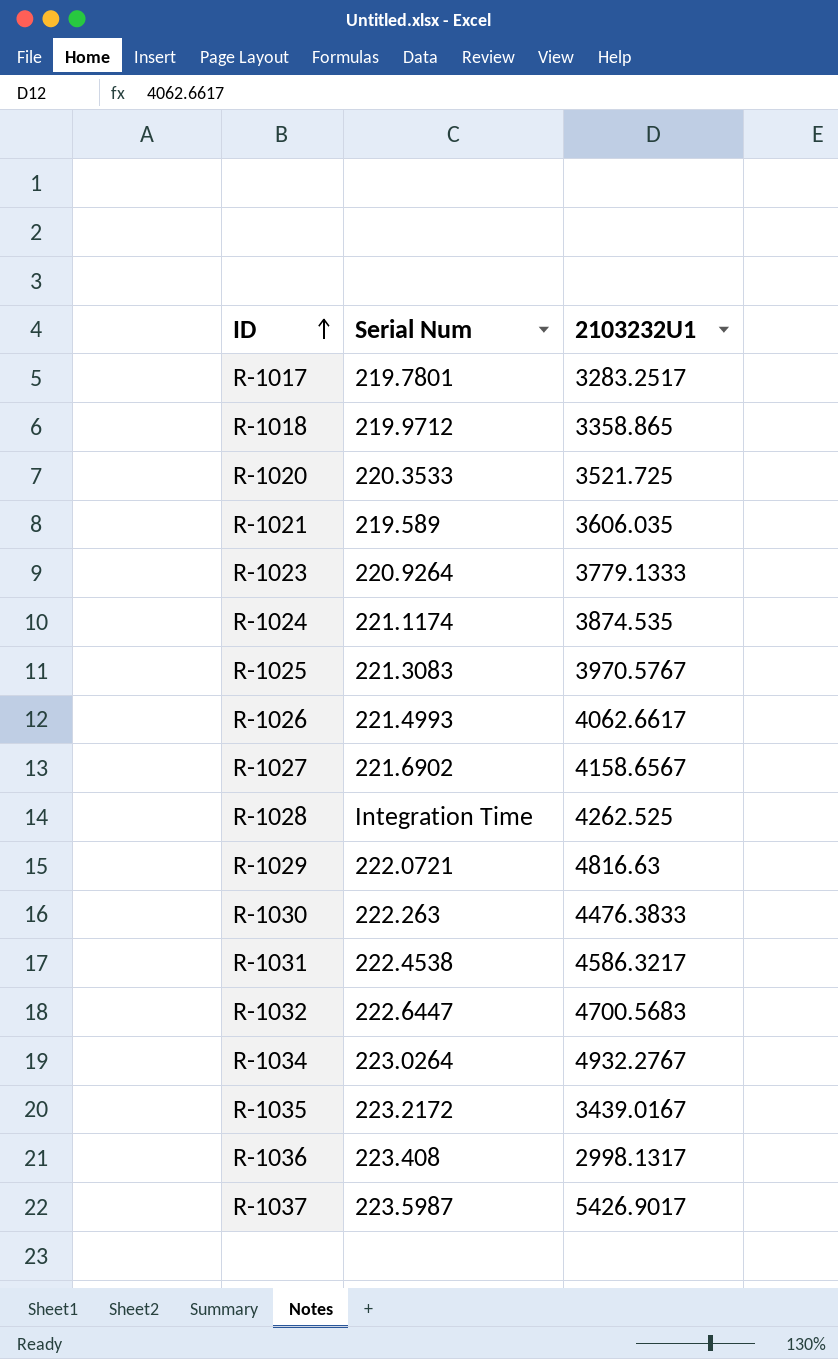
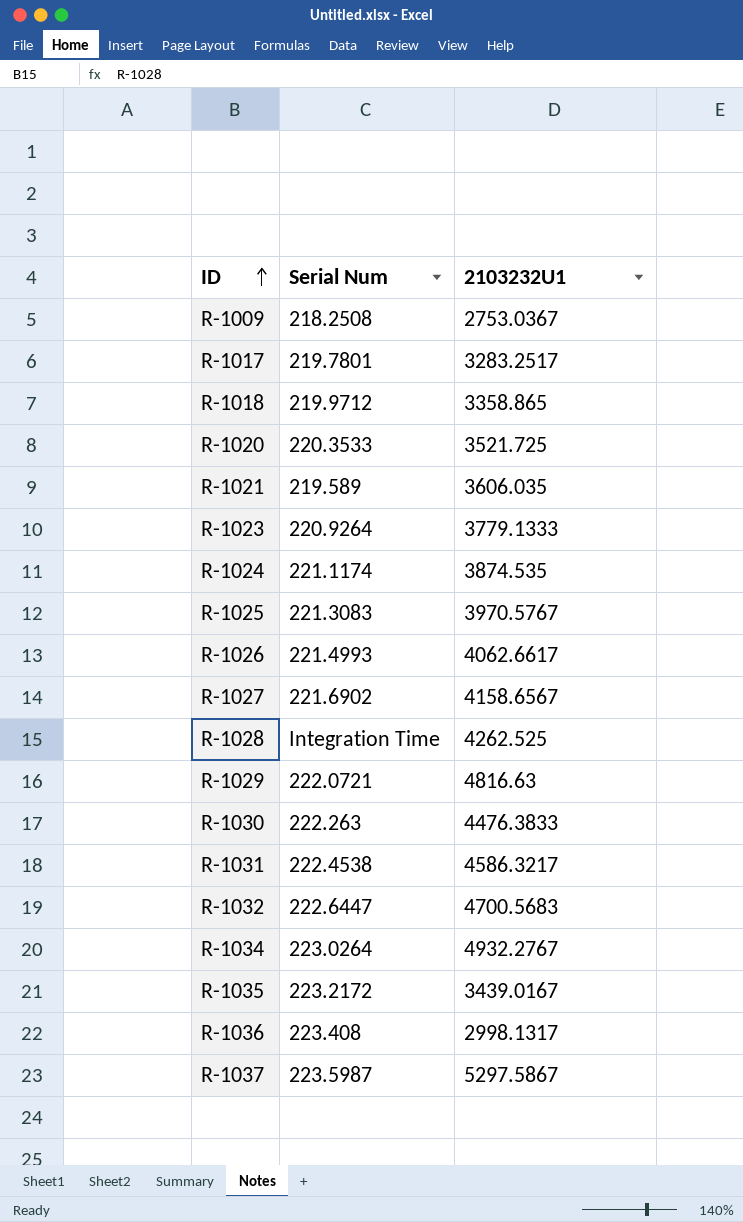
row R-1009: none -> 218.2508 | 2753.0367
R-1037 | 2103232U1: 5426.9017 -> 5297.5867

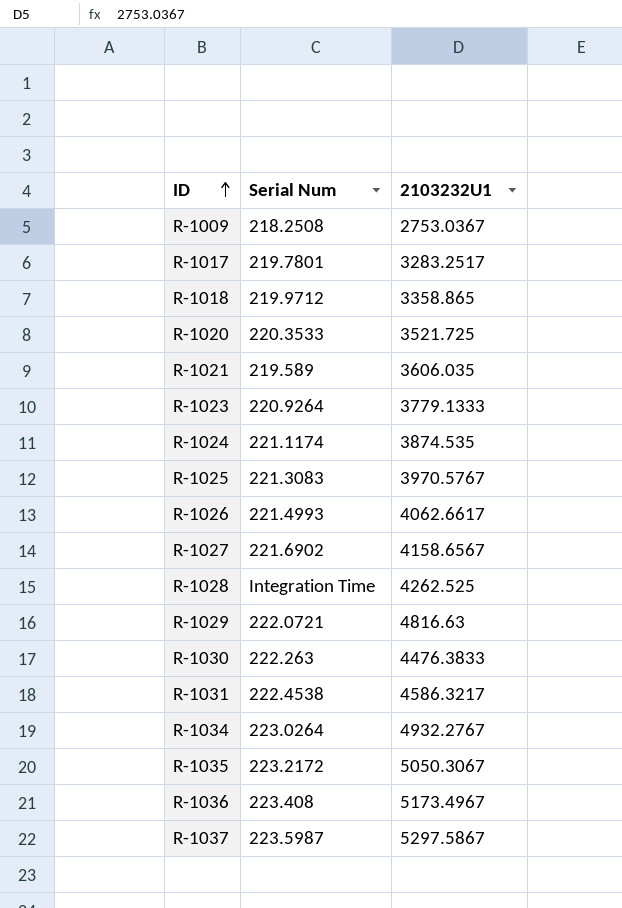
row R-1032: 222.6447 | 4700.5683 -> none
R-1035 | 2103232U1: 3439.0167 -> 5050.3067
R-1036 | 2103232U1: 2998.1317 -> 5173.4967

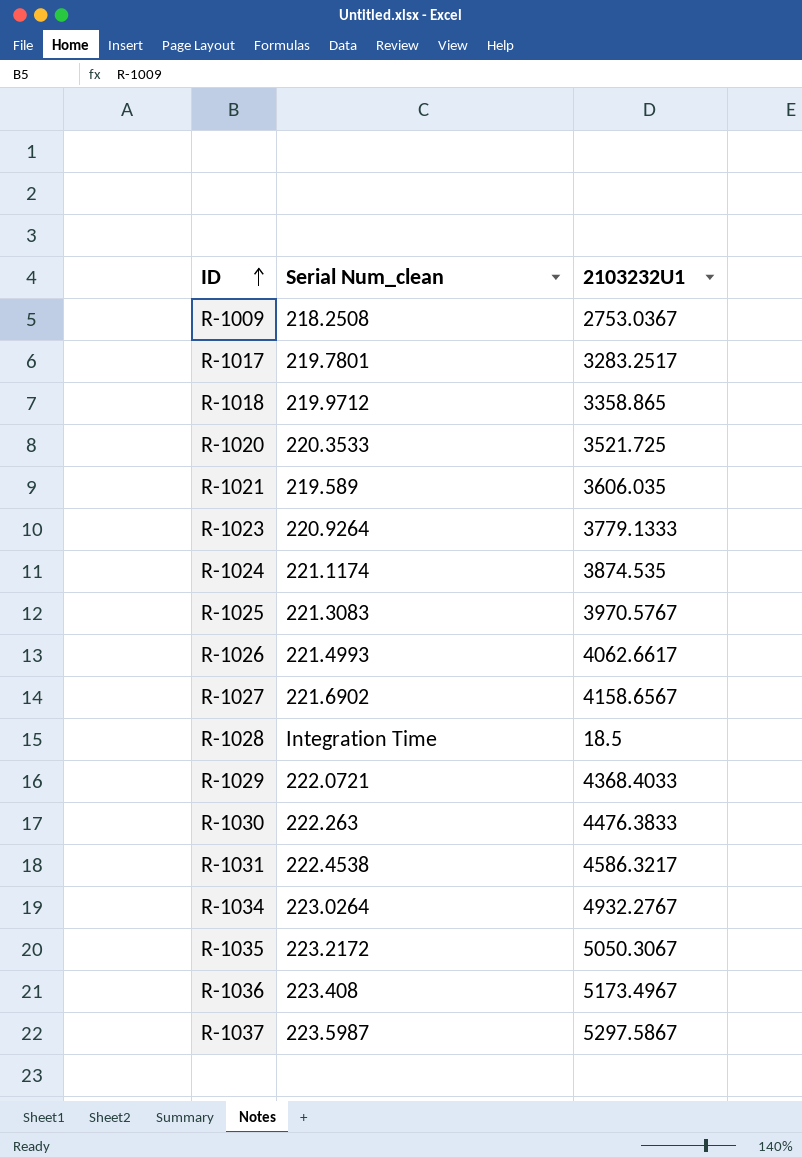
column name: Serial Num -> Serial Num_clean
R-1028 | 2103232U1: 4262.525 -> 18.5
R-1029 | 2103232U1: 4816.63 -> 4368.4033

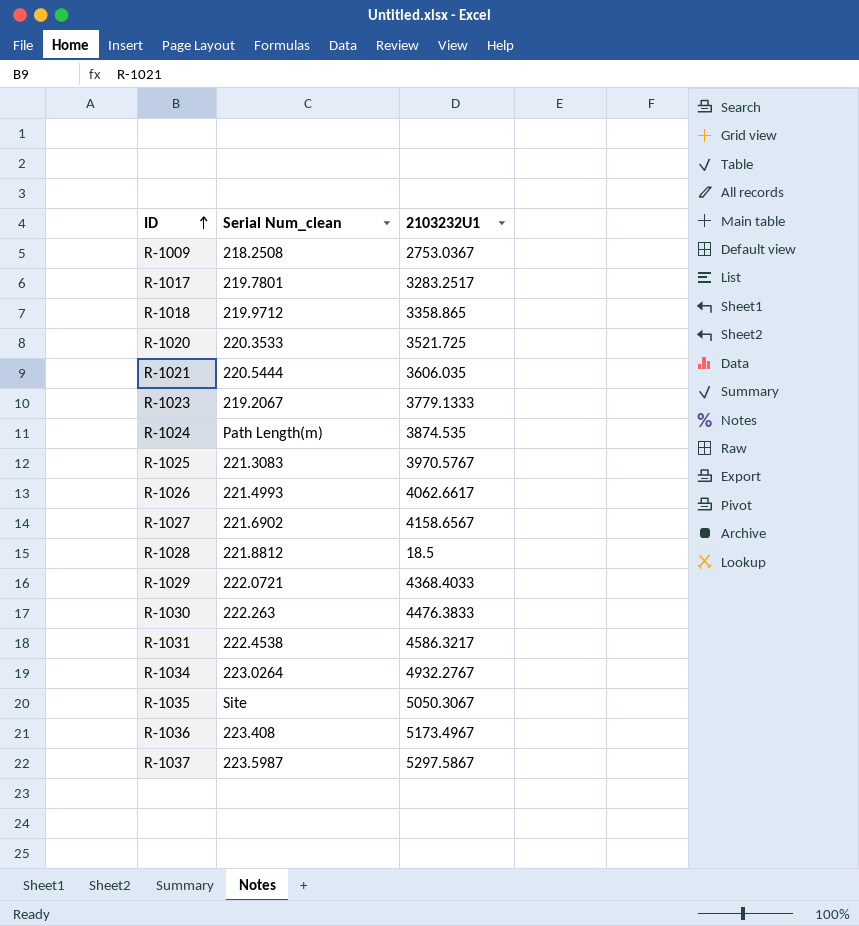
R-1021 | Serial Num_clean: 219.589 -> 220.5444
R-1023 | Serial Num_clean: 220.9264 -> 219.2067
R-1024 | Serial Num_clean: 221.1174 -> Path Length(m)
R-1028 | Serial Num_clean: Integration Time -> 221.8812
R-1035 | Serial Num_clean: 223.2172 -> Site

